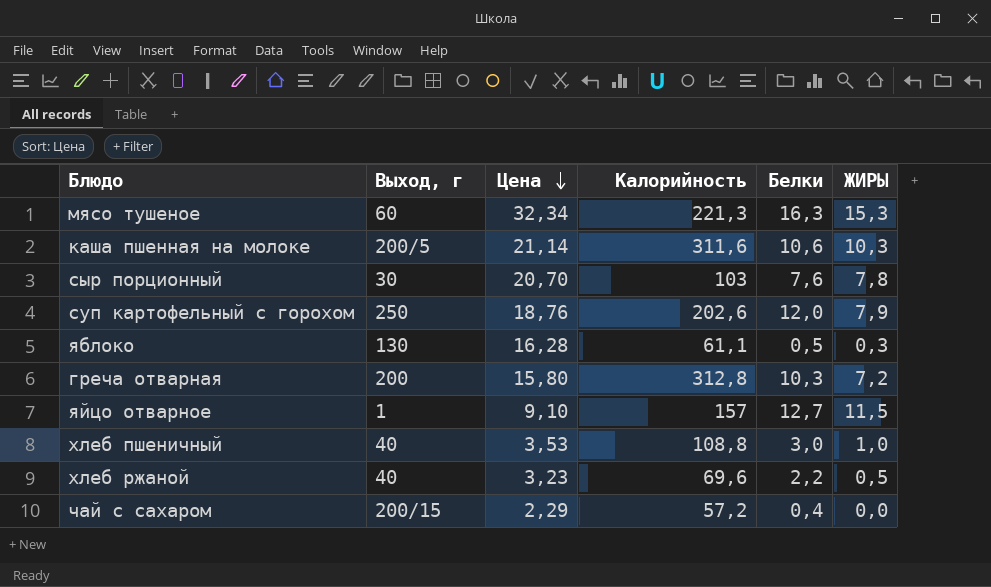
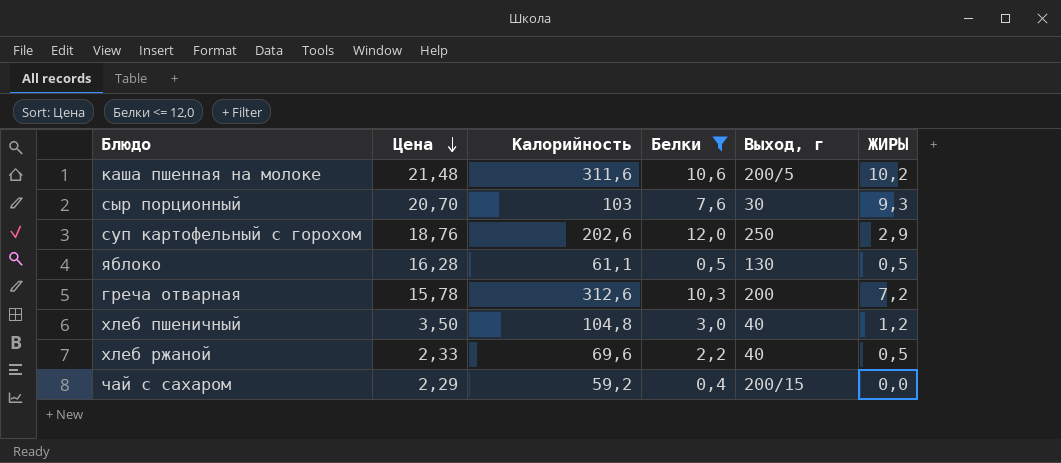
filter: none -> Белки <= 12,0
column Выход, г | position: 2 -> 5
каша пшенная на молоке | Цена: 21,14 -> 21,48
каша пшенная на молоке | ЖИРЫ: 10,3 -> 10,2
сыр порционный | ЖИРЫ: 7,8 -> 9,3
суп картофельный с горохом | ЖИРЫ: 7,9 -> 2,9
яблоко | ЖИРЫ: 0,3 -> 0,5
греча отварная | Цена: 15,80 -> 15,78
греча отварная | Калорийность: 312,8 -> 312,6
хлеб пшеничный | Цена: 3,53 -> 3,50
хлеб пшеничный | Калорийность: 108,8 -> 104,8
хлеб пшеничный | ЖИРЫ: 1,0 -> 1,2
хлеб ржаной | Цена: 3,23 -> 2,33
чай с сахаром | Калорийность: 57,2 -> 59,2

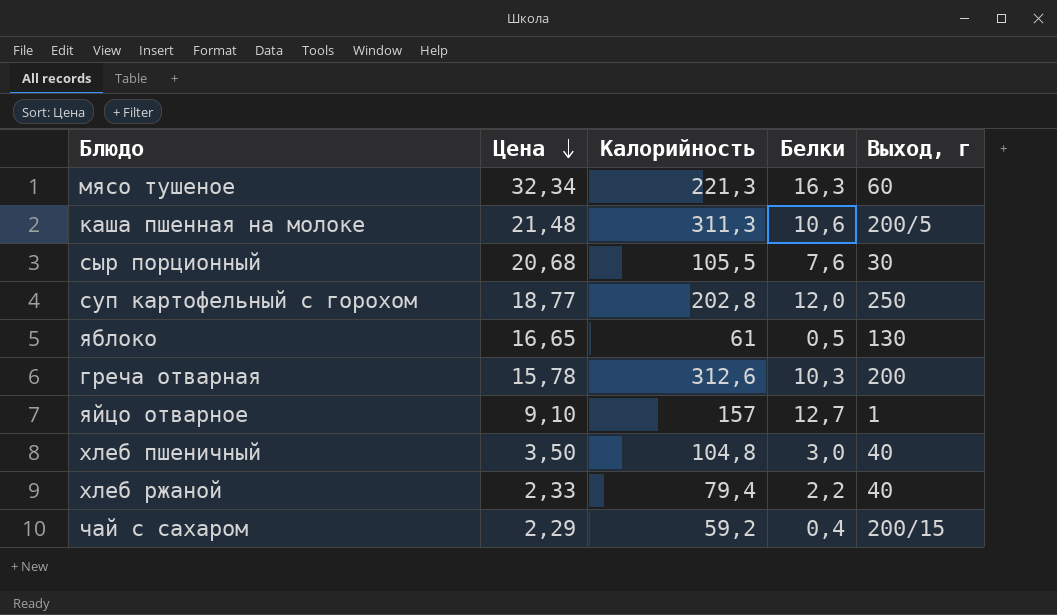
filter: Белки <= 12,0 -> none
column ЖИРЫ | position: 6 -> none
каша пшенная на молоке | Калорийность: 311,6 -> 311,3
сыр порционный | Цена: 20,70 -> 20,68
сыр порционный | Калорийность: 103 -> 105,5
суп картофельный с горохом | Цена: 18,76 -> 18,77
суп картофельный с горохом | Калорийность: 202,6 -> 202,8
яблоко | Цена: 16,28 -> 16,65
яблоко | Калорийность: 61,1 -> 61
хлеб ржаной | Калорийность: 69,6 -> 79,4

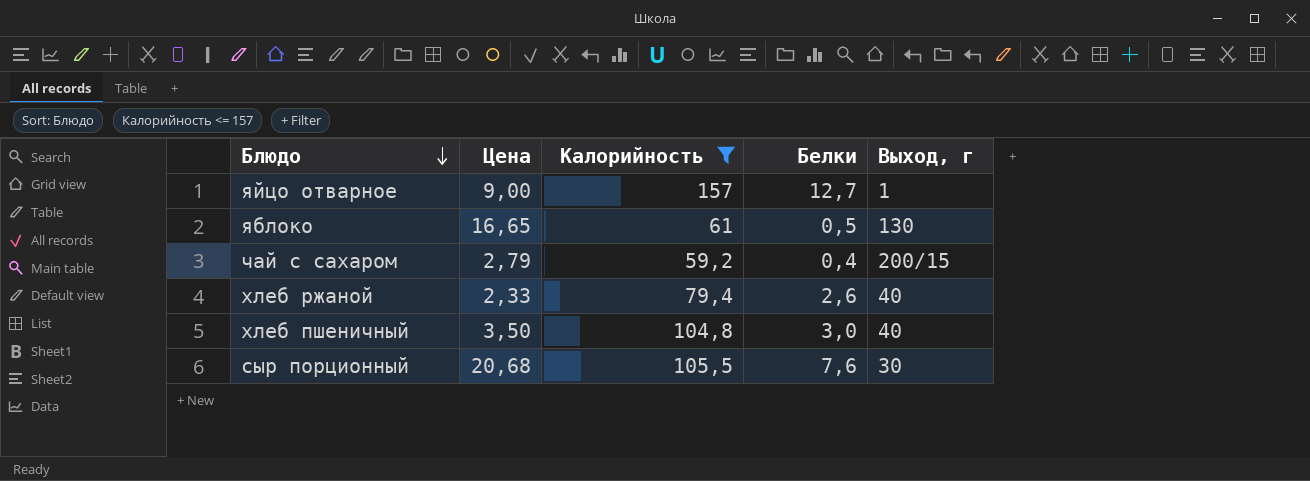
filter: none -> Калорийность <= 157
row order: Цена descending -> Блюдо descending
яйцо отварное | Цена: 9,10 -> 9,00
чай с сахаром | Цена: 2,29 -> 2,79
хлеб ржаной | Белки: 2,2 -> 2,6

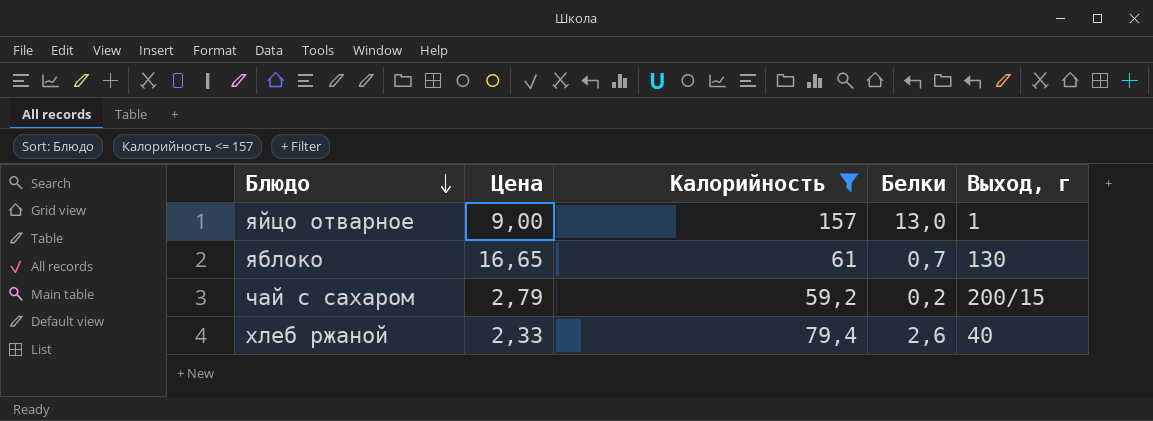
row хлеб пшеничный: 3,50 | 104,8 | 3,0 | 40 -> none
row сыр порционный: 20,68 | 105,5 | 7,6 | 30 -> none
яйцо отварное | Белки: 12,7 -> 13,0
яблоко | Белки: 0,5 -> 0,7
чай с сахаром | Белки: 0,4 -> 0,2

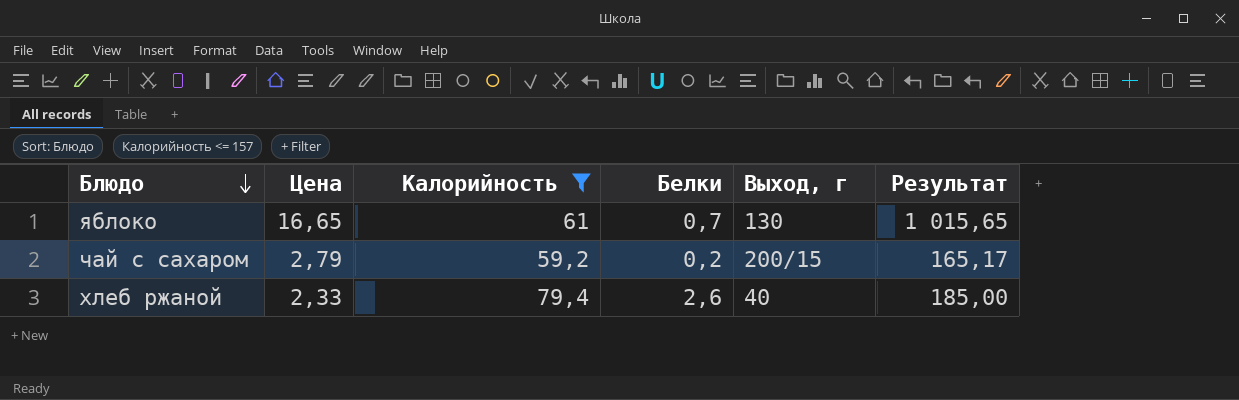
column Результат | formula: none -> [Цена] * [Калорийность]
row яйцо отварное: 9,00 | 157 | 13,0 | 1 -> none

